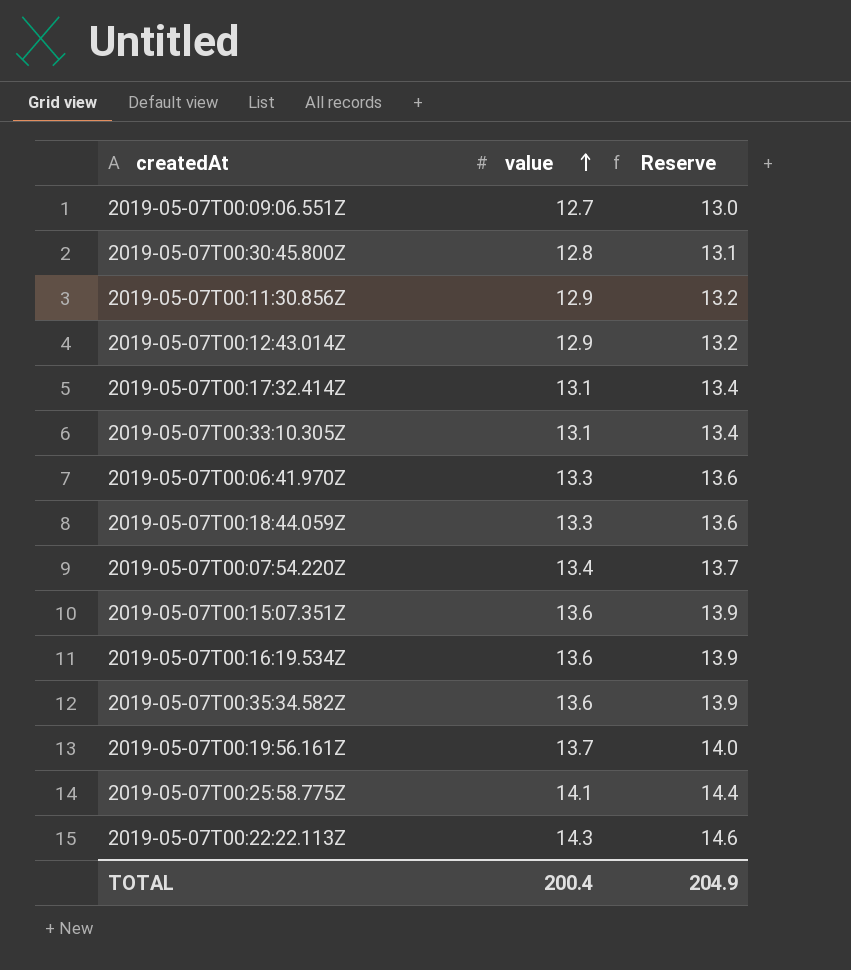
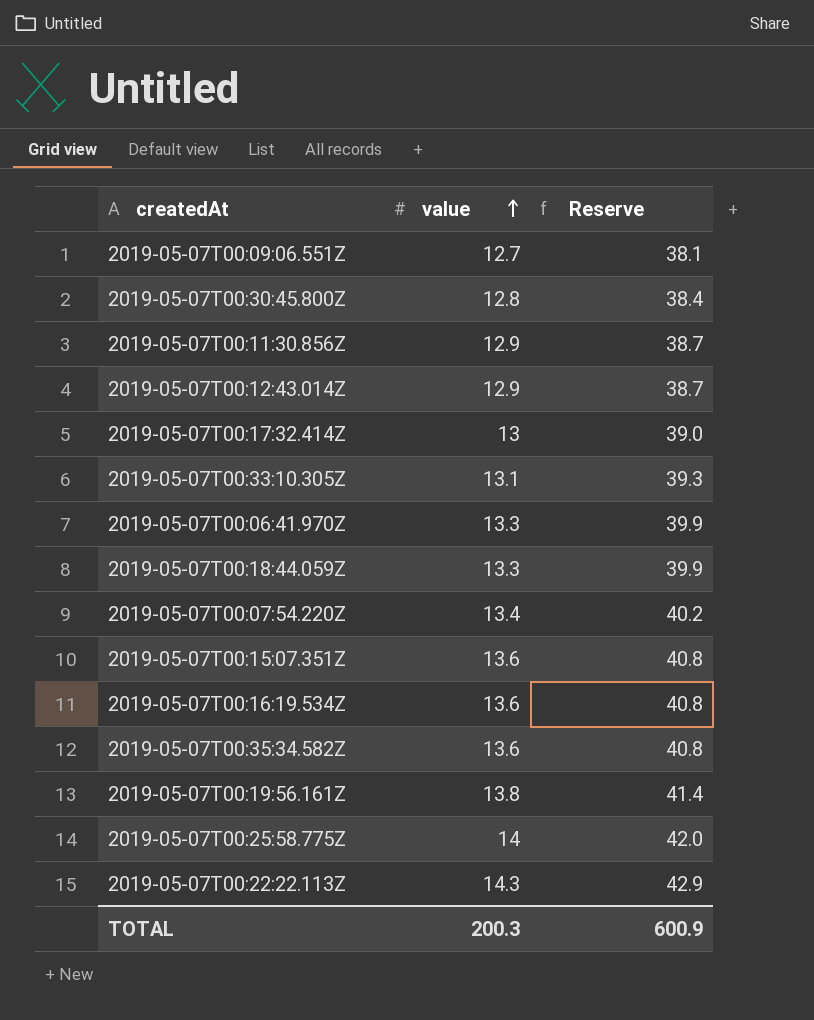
column Reserve | formula: [value] * 1.02 -> [value] * 3
2019-05-07T00:17:32.414Z | value: 13.1 -> 13
2019-05-07T00:19:56.161Z | value: 13.7 -> 13.8
2019-05-07T00:25:58.775Z | value: 14.1 -> 14
TOTAL | value: 200.4 -> 200.3
TOTAL | Reserve: 204.9 -> 600.9

